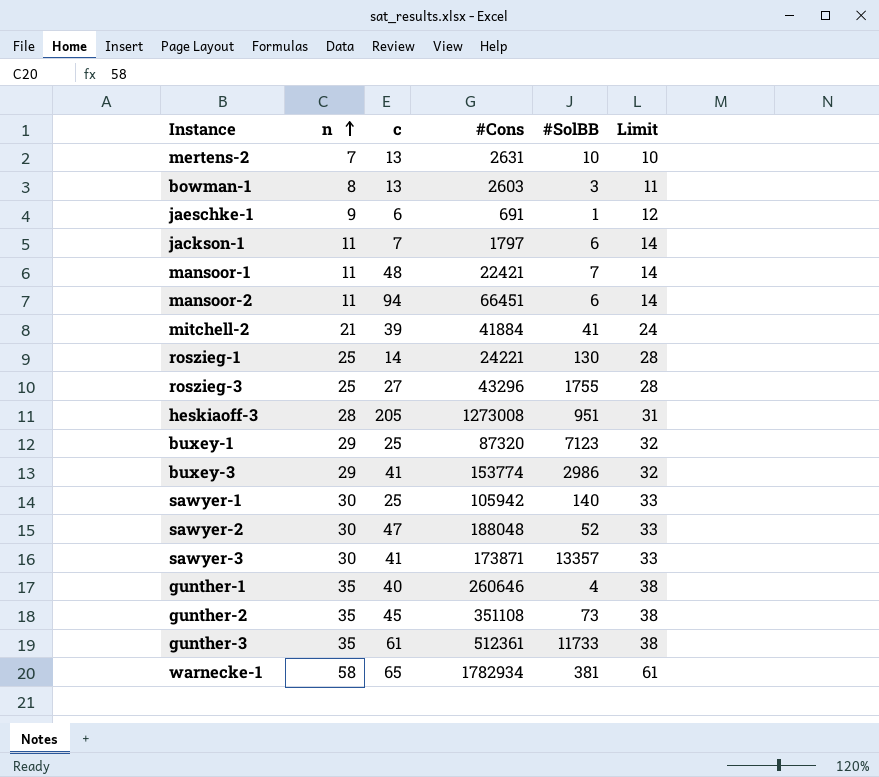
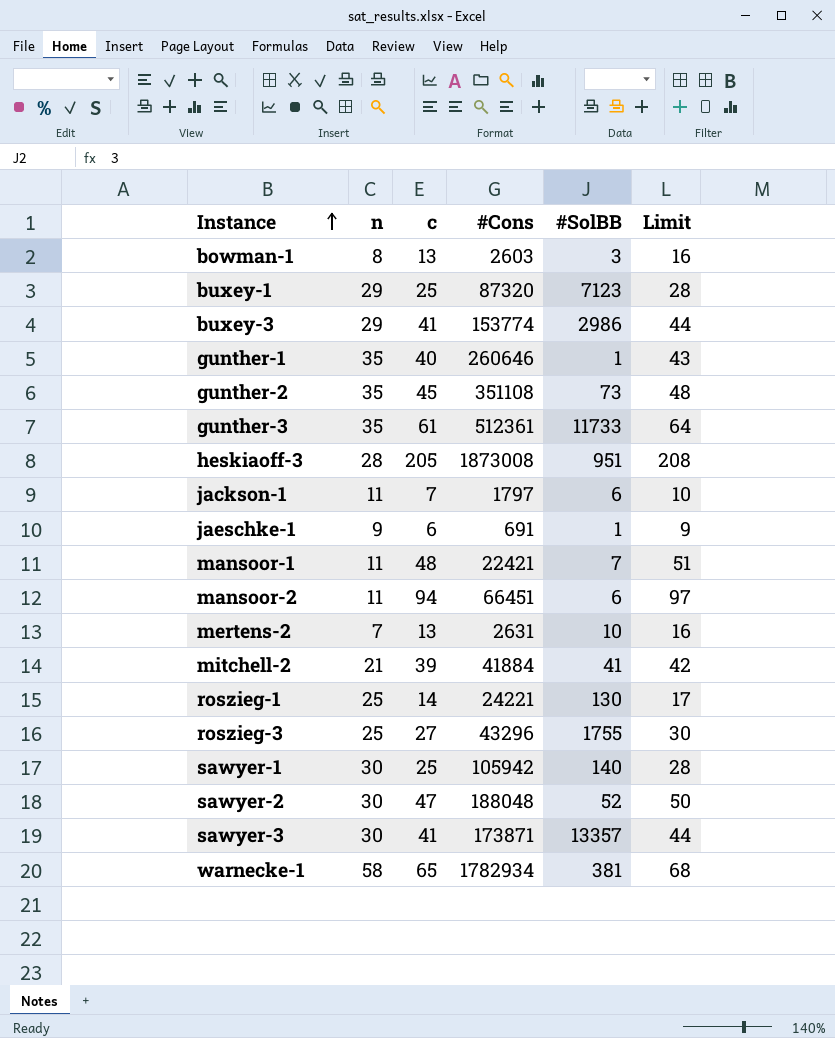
row order: n ascending -> Instance ascending
column Limit | formula: [n] + 3 -> [c] + 3
gunther-1 | #SolBB: 4 -> 1
heskiaoff-3 | #Cons: 1273008 -> 1873008

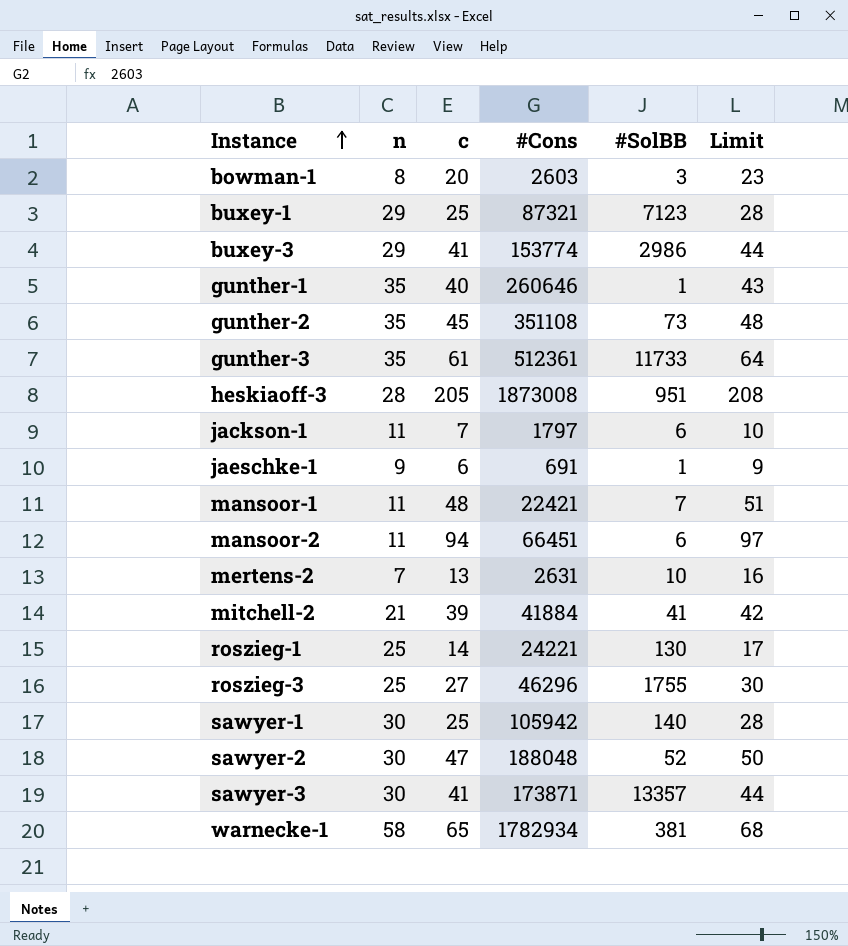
bowman-1 | c: 13 -> 20
bowman-1 | Limit: 16 -> 23
buxey-1 | #Cons: 87320 -> 87321
roszieg-3 | #Cons: 43296 -> 46296

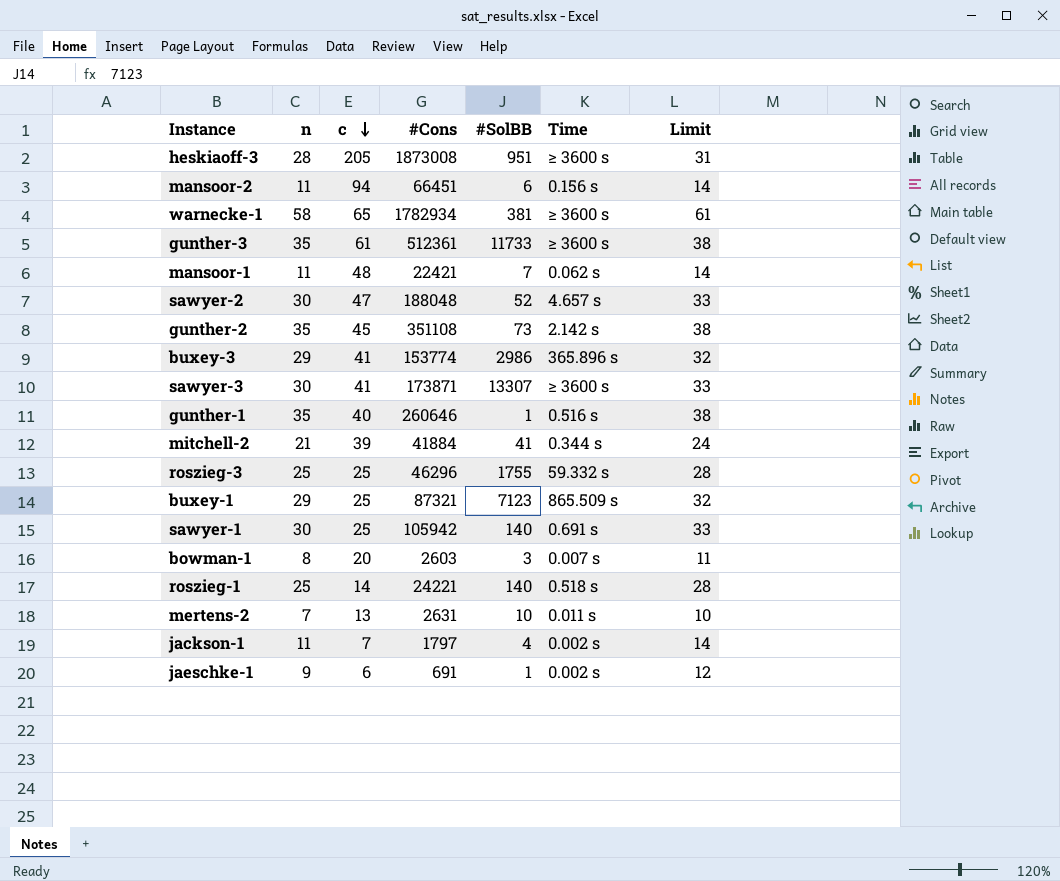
row order: Instance ascending -> c descending
column Time | position: none -> 6
column Limit | formula: [c] + 3 -> [n] + 3
sawyer-3 | #SolBB: 13357 -> 13307
roszieg-3 | c: 27 -> 25
roszieg-1 | #SolBB: 130 -> 140
jackson-1 | #SolBB: 6 -> 4

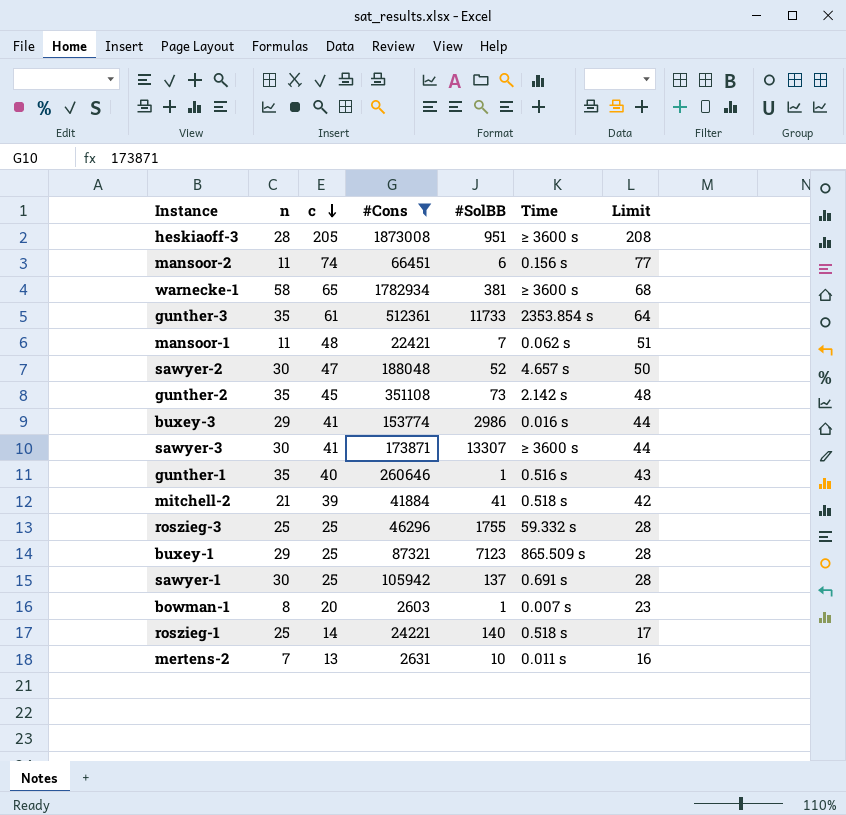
filter: none -> #Cons >= 2603
column Limit | formula: [n] + 3 -> [c] + 3
mansoor-2 | c: 94 -> 74
gunther-3 | Time: ≥ 3600 s -> 2353.854 s
buxey-3 | Time: 365.896 s -> 0.016 s
mitchell-2 | Time: 0.344 s -> 0.518 s
sawyer-1 | #SolBB: 140 -> 137
bowman-1 | #SolBB: 3 -> 1

